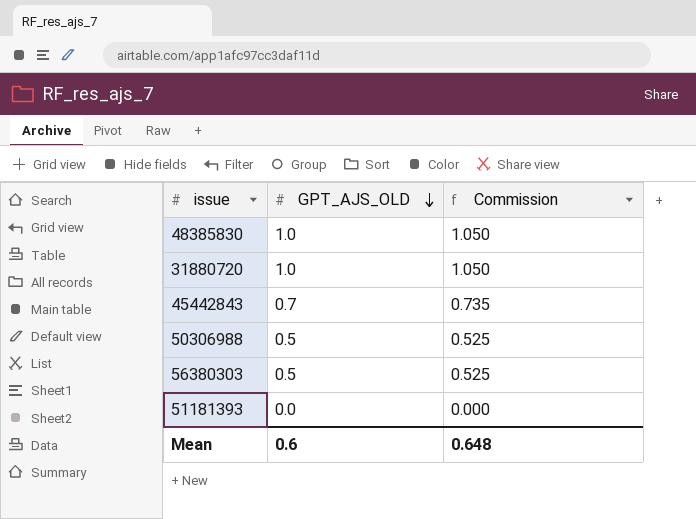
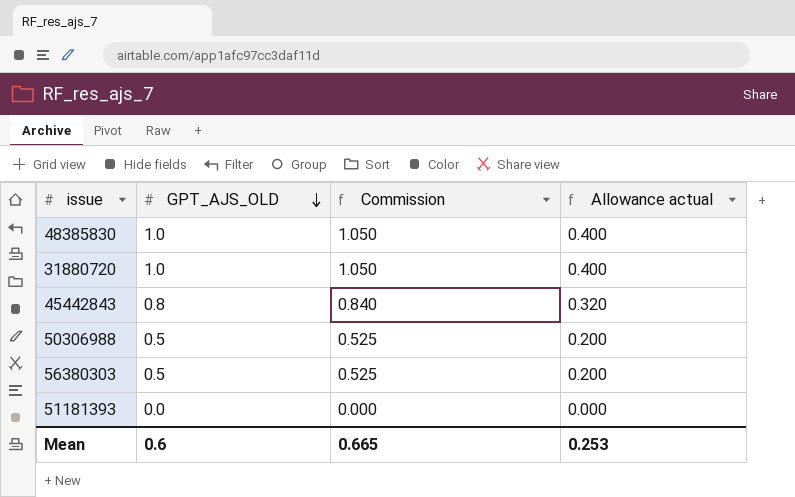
column Allowance actual | formula: none -> [GPT_AJS_OLD] * 0.4
45442843 | GPT_AJS_OLD: 0.7 -> 0.8
45442843 | Commission: 0.735 -> 0.840
Mean | Commission: 0.648 -> 0.665

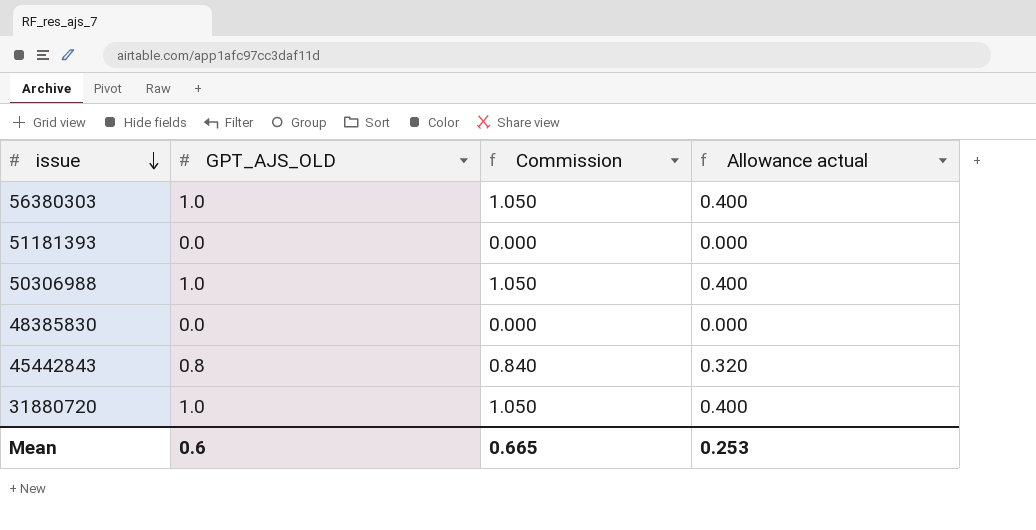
row order: GPT_AJS_OLD descending -> issue descending
56380303 | GPT_AJS_OLD: 0.5 -> 1.0
56380303 | Commission: 0.525 -> 1.050
56380303 | Allowance actual: 0.200 -> 0.400
50306988 | GPT_AJS_OLD: 0.5 -> 1.0
50306988 | Commission: 0.525 -> 1.050
50306988 | Allowance actual: 0.200 -> 0.400
48385830 | GPT_AJS_OLD: 1.0 -> 0.0
48385830 | Commission: 1.050 -> 0.000
48385830 | Allowance actual: 0.400 -> 0.000

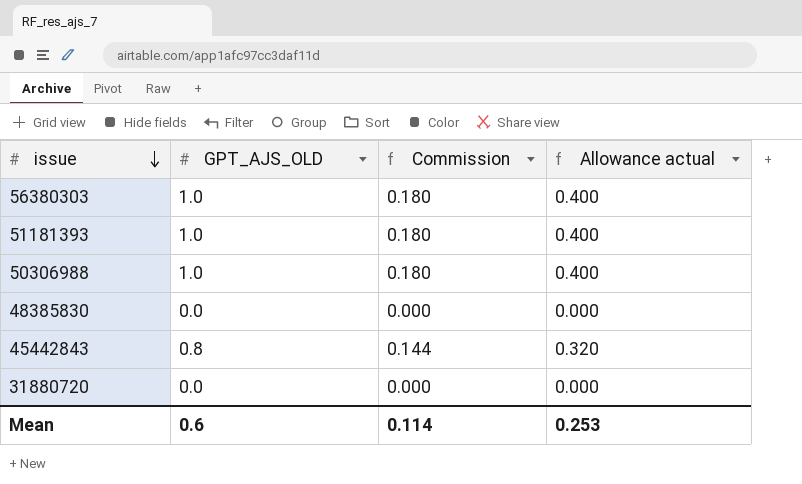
column Commission | formula: [GPT_AJS_OLD] * 1.05 -> [GPT_AJS_OLD] * 0.18
51181393 | GPT_AJS_OLD: 0.0 -> 1.0
51181393 | Allowance actual: 0.000 -> 0.400
31880720 | GPT_AJS_OLD: 1.0 -> 0.0
31880720 | Allowance actual: 0.400 -> 0.000
Mean | Commission: 0.665 -> 0.114

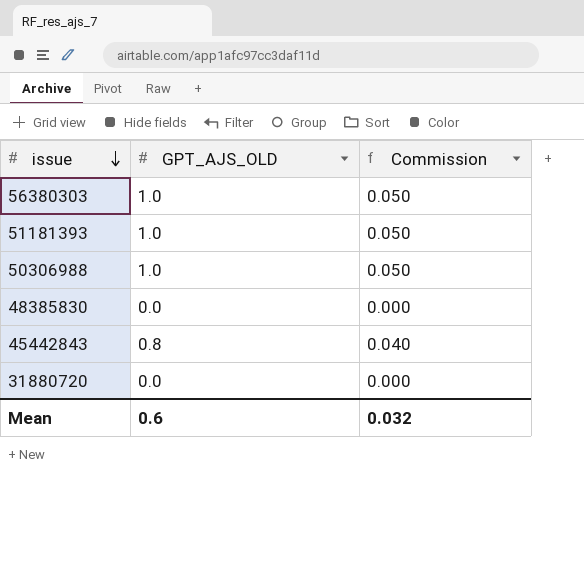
column Allowance actual | formula: [GPT_AJS_OLD] * 0.4 -> none
column Commission | formula: [GPT_AJS_OLD] * 0.18 -> [GPT_AJS_OLD] * 0.05
Mean | Commission: 0.114 -> 0.032

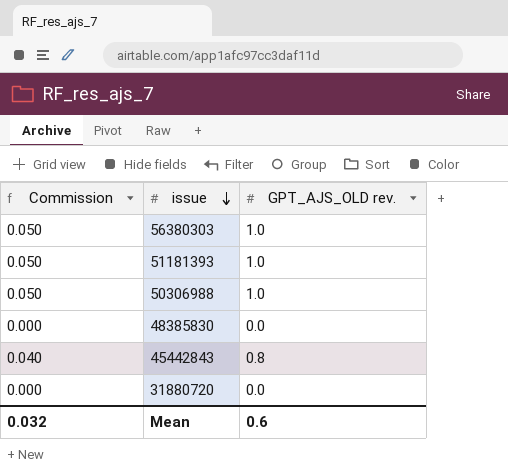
column Commission | position: 3 -> 1
column name: GPT_AJS_OLD -> GPT_AJS_OLD rev.

